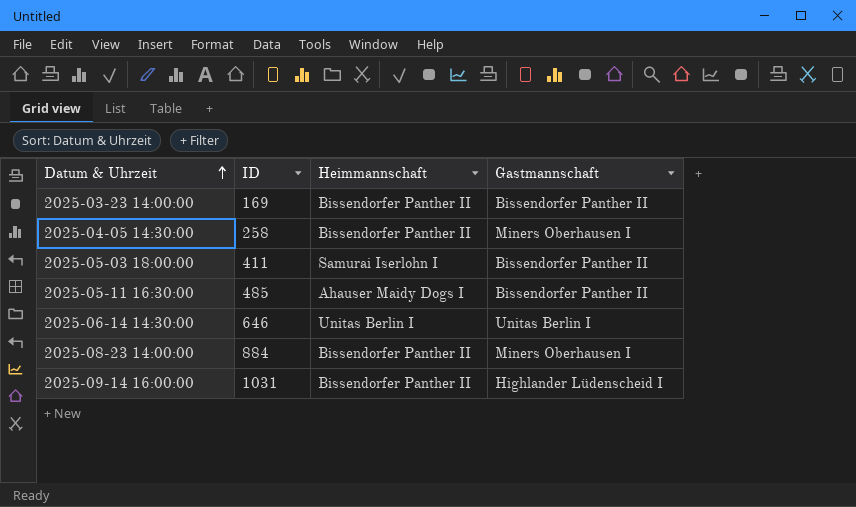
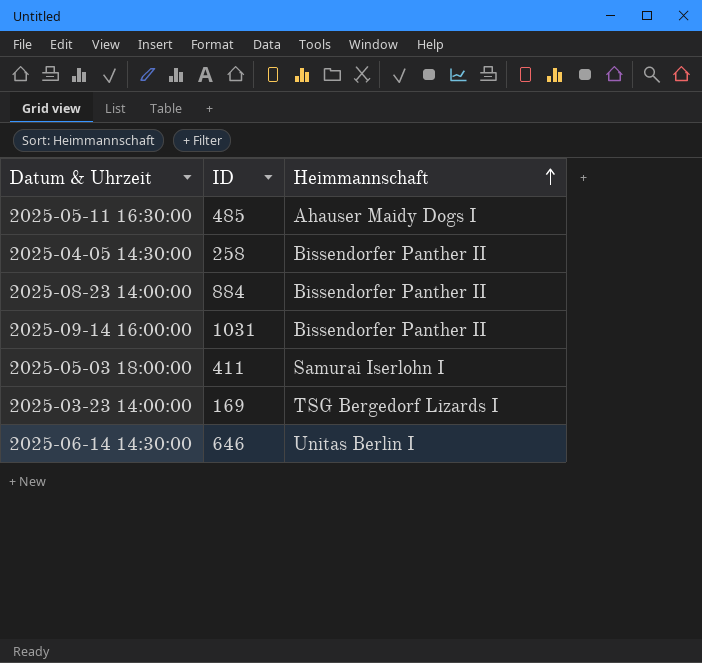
row order: Datum & Uhrzeit ascending -> Heimmannschaft ascending
column Gastmannschaft | position: 4 -> none
2025-03-23 14:00:00 | Heimmannschaft: Bissendorfer Panther II -> TSG Bergedorf Lizards I

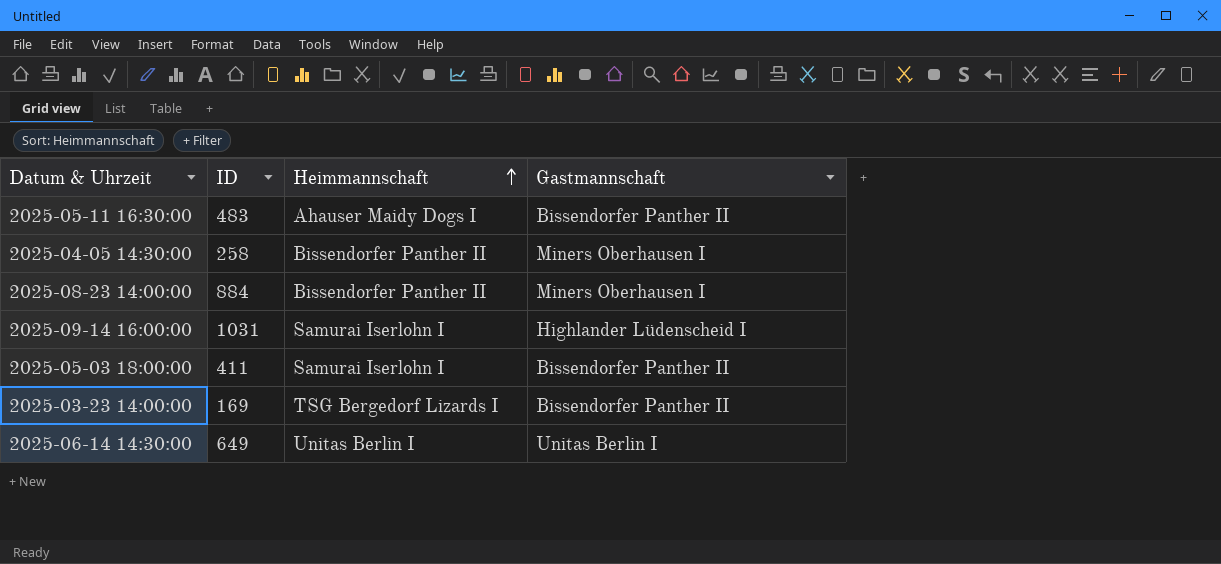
column Gastmannschaft | position: none -> 4
2025-05-11 16:30:00 | ID: 485 -> 483
2025-09-14 16:00:00 | Heimmannschaft: Bissendorfer Panther II -> Samurai Iserlohn I
2025-06-14 14:30:00 | ID: 646 -> 649

